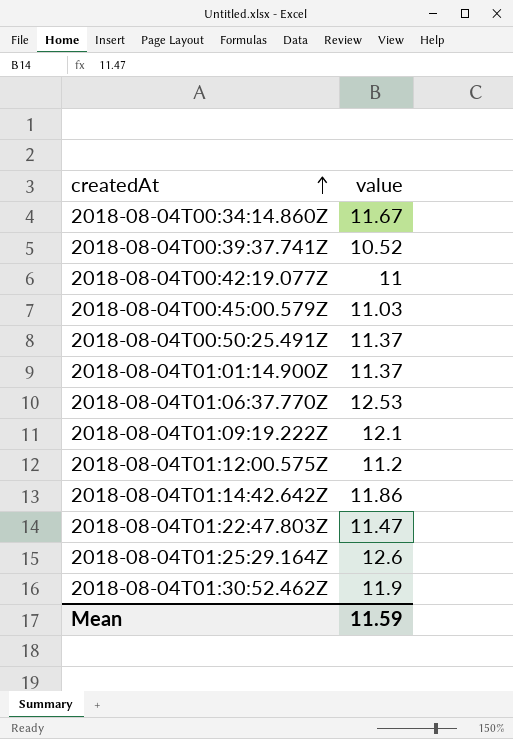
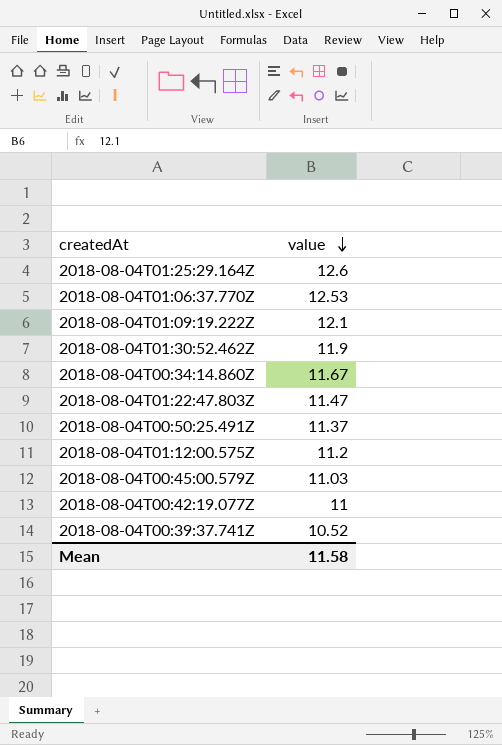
row order: createdAt ascending -> value descending
row 2018-08-04T01:01:14.900Z: 11.37 -> none
row 2018-08-04T01:14:42.642Z: 11.86 -> none
Mean | value: 11.59 -> 11.58

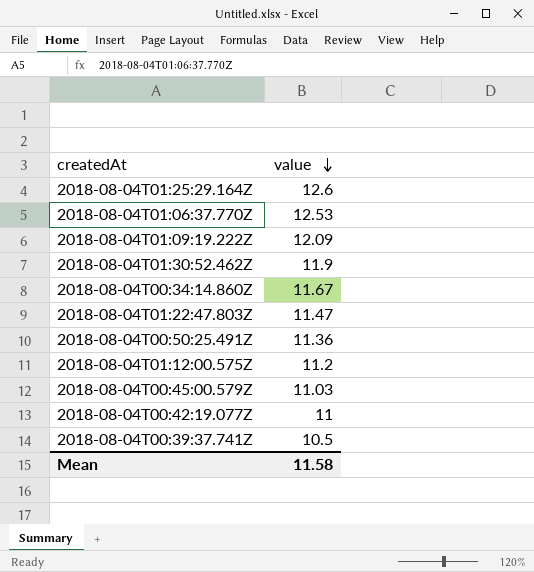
2018-08-04T01:09:19.222Z | value: 12.1 -> 12.09
2018-08-04T00:50:25.491Z | value: 11.37 -> 11.36
2018-08-04T00:39:37.741Z | value: 10.52 -> 10.5

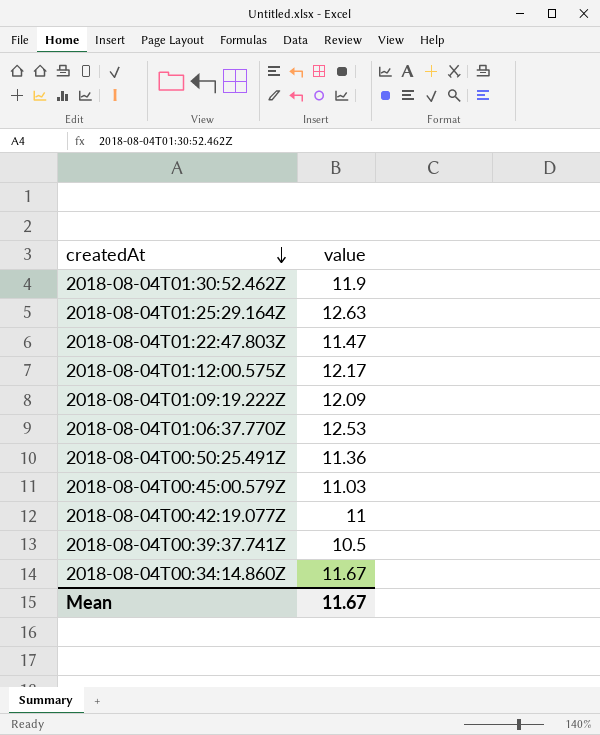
row order: value descending -> createdAt descending
2018-08-04T01:25:29.164Z | value: 12.6 -> 12.63
2018-08-04T01:12:00.575Z | value: 11.2 -> 12.17
Mean | value: 11.58 -> 11.67

